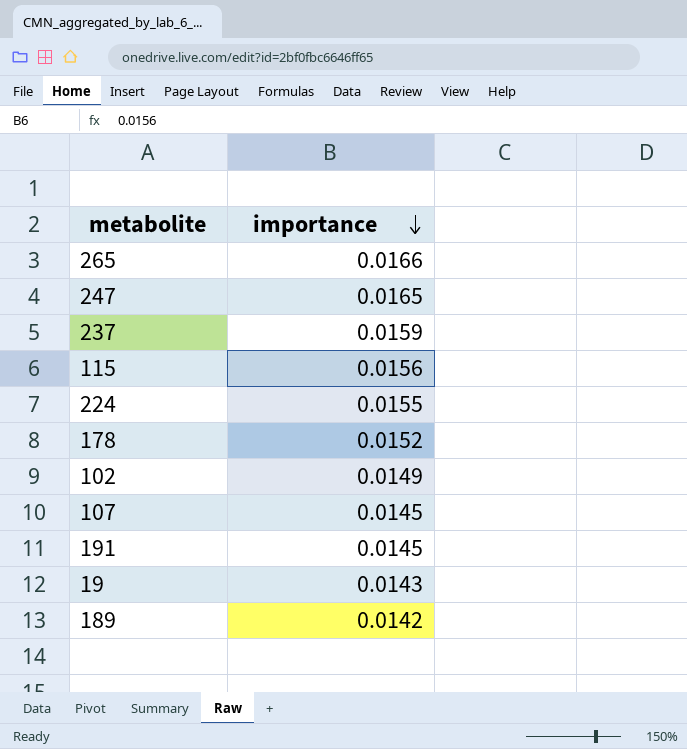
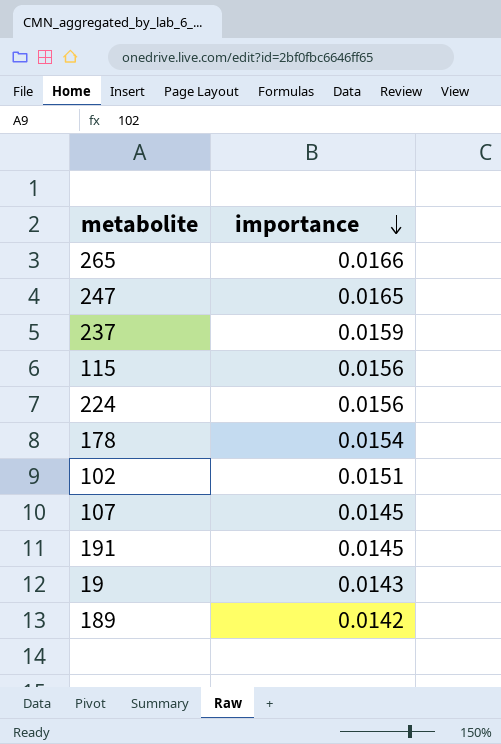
224 | importance: 0.0155 -> 0.0156
178 | importance: 0.0152 -> 0.0154
102 | importance: 0.0149 -> 0.0151

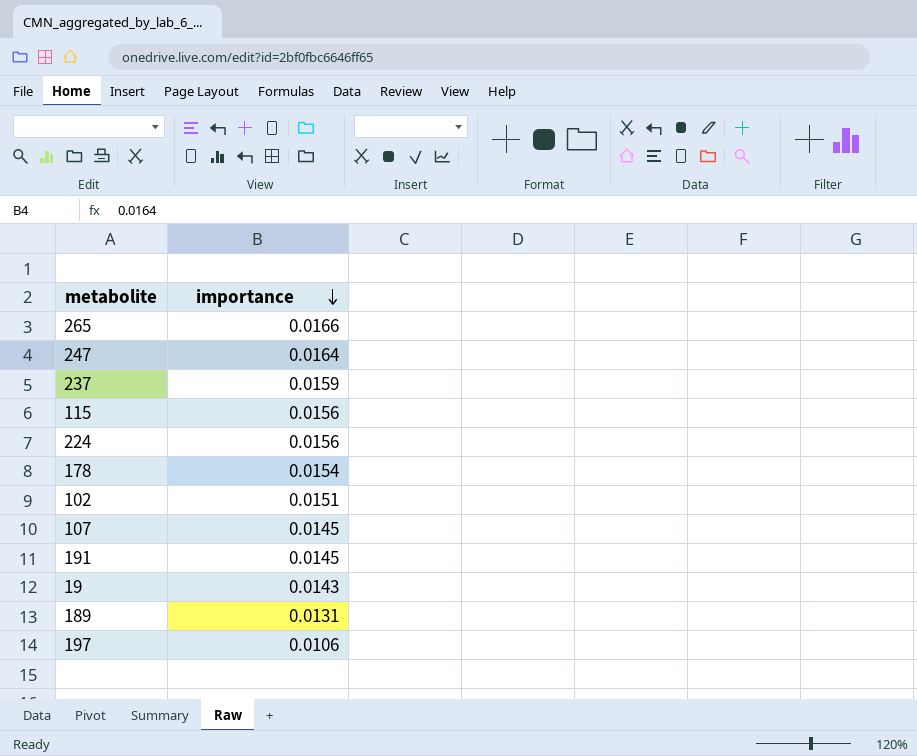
247 | importance: 0.0165 -> 0.0164
189 | importance: 0.0142 -> 0.0131
row 197: none -> 0.0106

